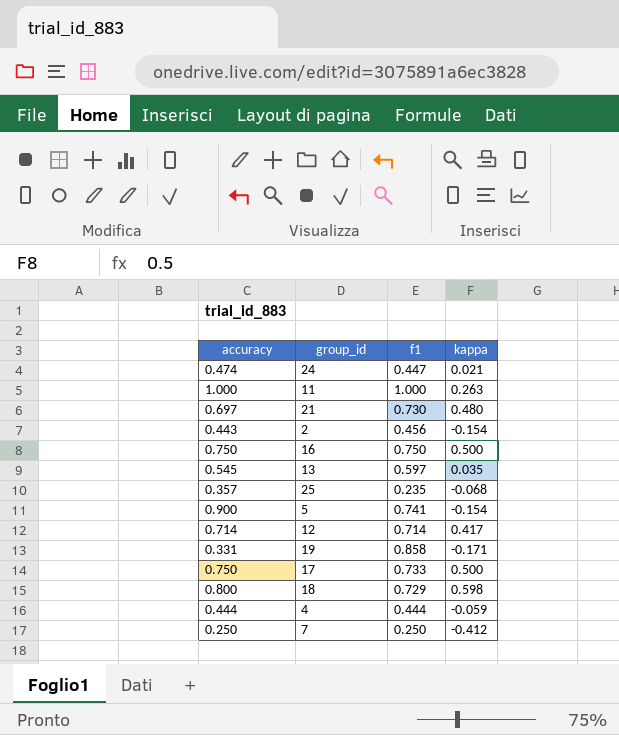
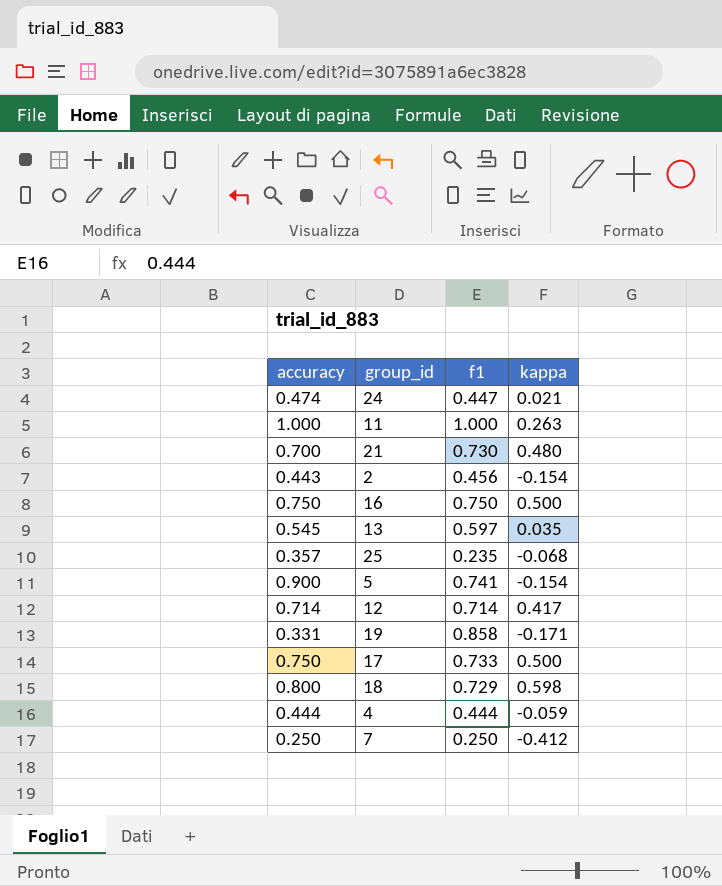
21 | accuracy: 0.697 -> 0.700

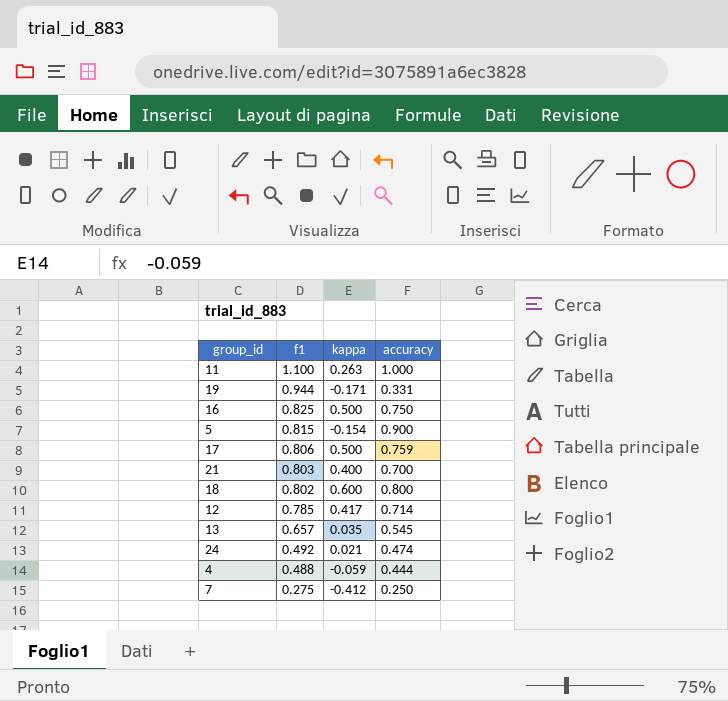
row order: none -> f1 descending
column accuracy | position: 1 -> 4
row 2: 0.443 | 0.456 | -0.154 -> none
row 25: 0.357 | 0.235 | -0.068 -> none
11 | f1: 1.000 -> 1.100
19 | f1: 0.858 -> 0.944
16 | f1: 0.750 -> 0.825
5 | f1: 0.741 -> 0.815
17 | f1: 0.733 -> 0.806
17 | accuracy: 0.750 -> 0.759
21 | f1: 0.730 -> 0.803
21 | kappa: 0.480 -> 0.400
18 | f1: 0.729 -> 0.802
18 | kappa: 0.598 -> 0.600
12 | f1: 0.714 -> 0.785
13 | f1: 0.597 -> 0.657
24 | f1: 0.447 -> 0.492
4 | f1: 0.444 -> 0.488
7 | f1: 0.250 -> 0.275

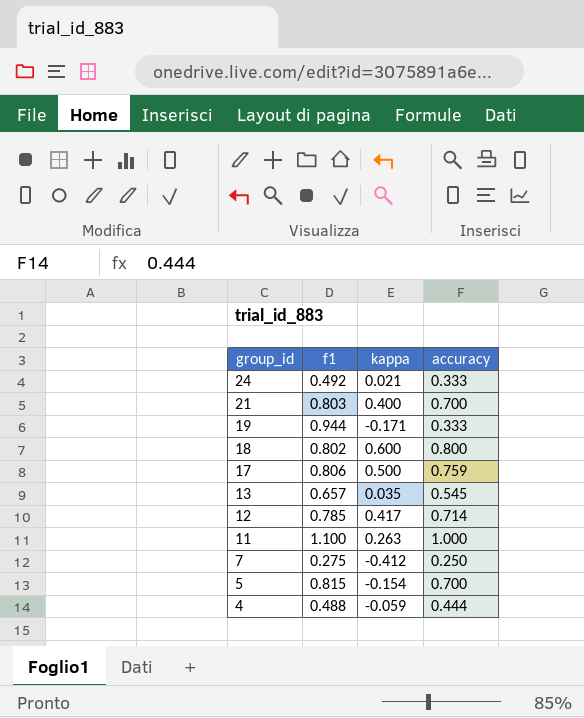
row order: f1 descending -> group_id descending
row 16: 0.825 | 0.500 | 0.750 -> none
24 | accuracy: 0.474 -> 0.333
19 | accuracy: 0.331 -> 0.333
5 | accuracy: 0.900 -> 0.700

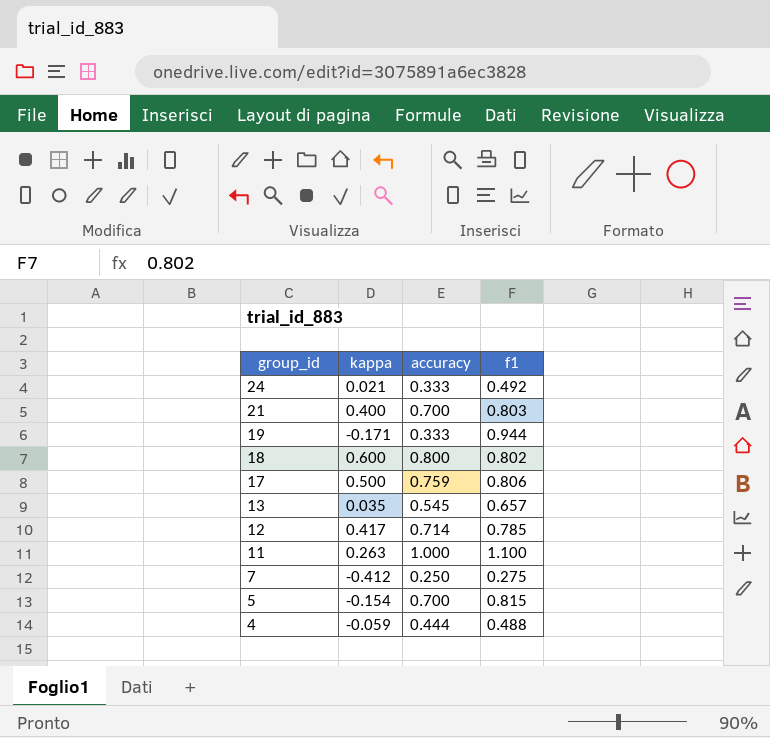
column f1 | position: 2 -> 4

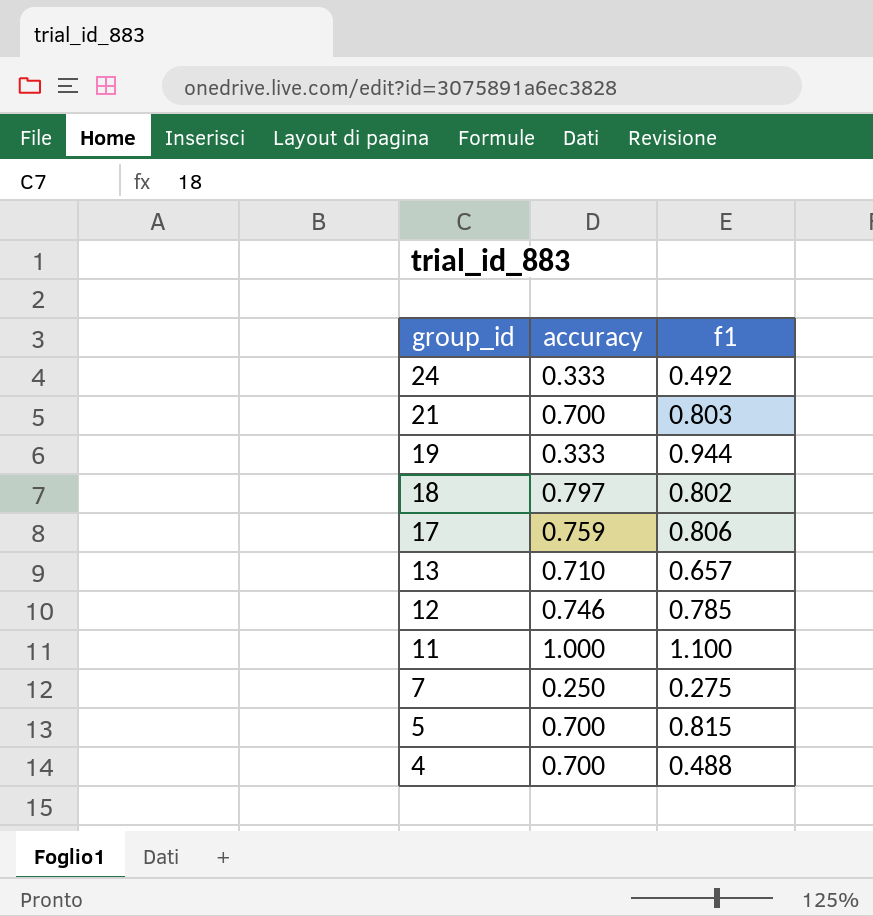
column kappa | position: 2 -> none
18 | accuracy: 0.800 -> 0.797
13 | accuracy: 0.545 -> 0.710
12 | accuracy: 0.714 -> 0.746
4 | accuracy: 0.444 -> 0.700

